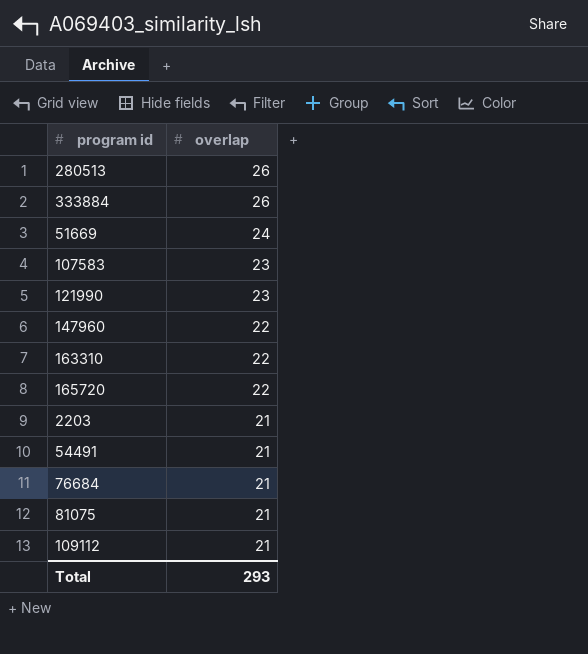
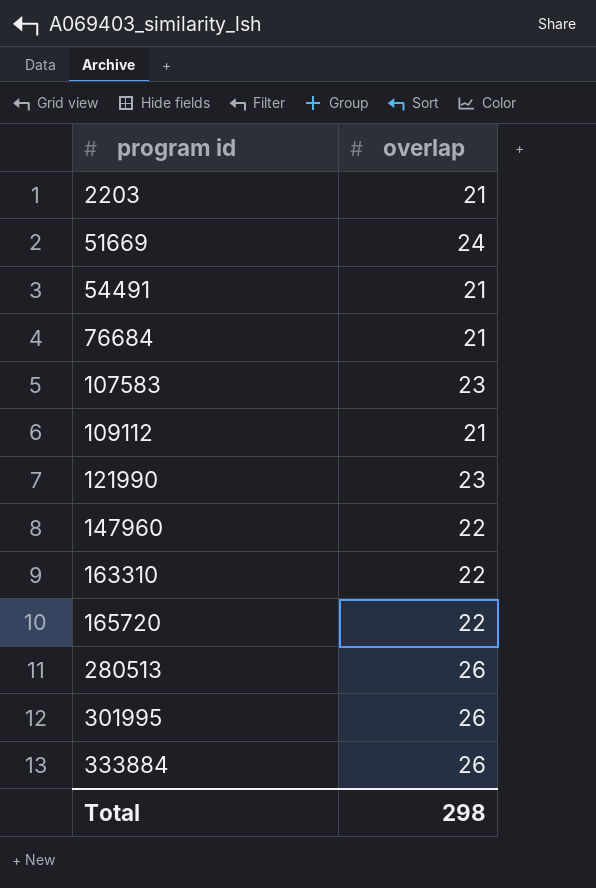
row order: overlap descending -> program id ascending
row 81075: 21 -> none
row 301995: none -> 26
Total | overlap: 293 -> 298

